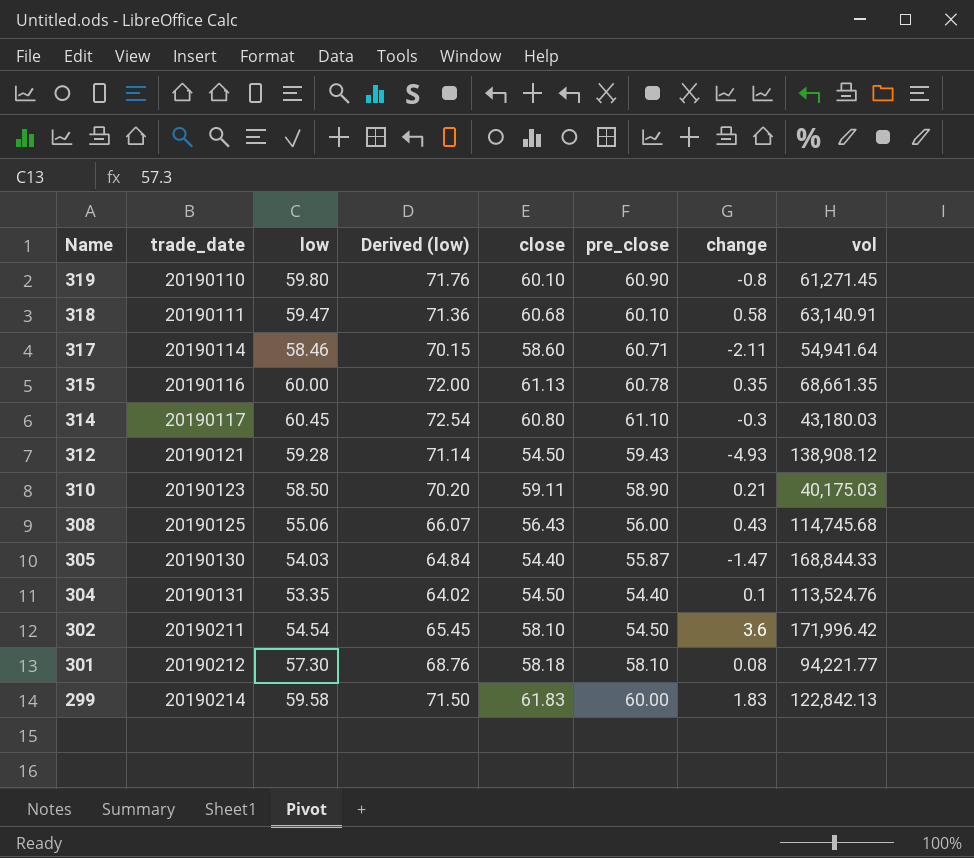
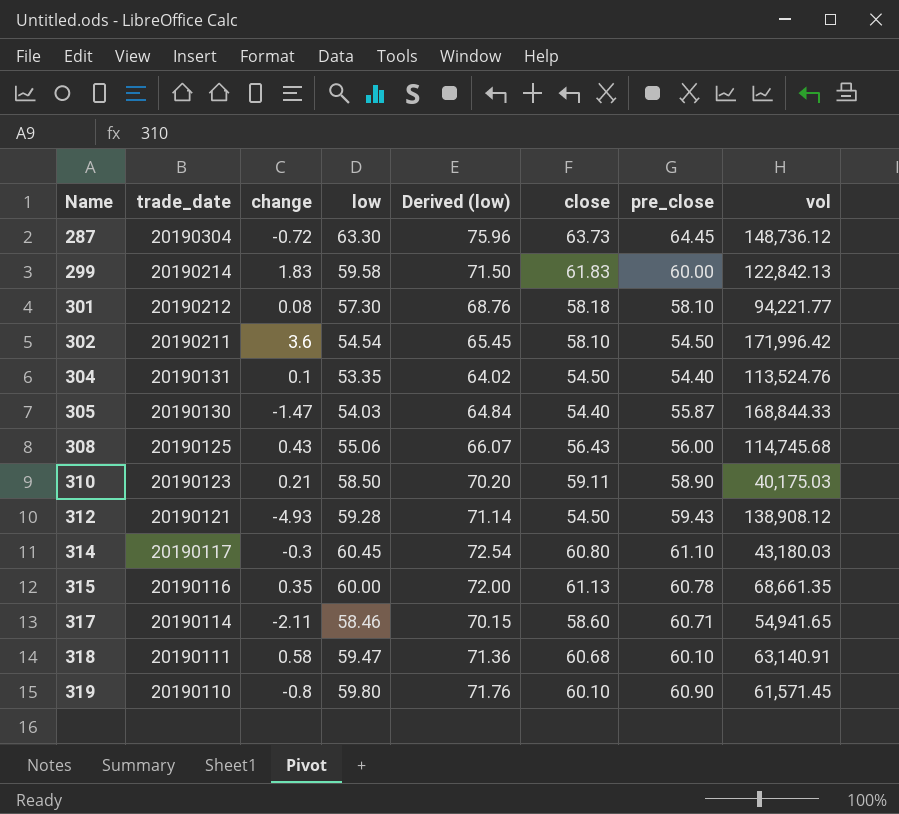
row order: Name descending -> Name ascending
column change | position: 7 -> 3
row 287: none -> 20190304 | -0.72 | 63.30 | 75.96 | 63.73 | 64.45 | 148,736.12
317 | vol: 54,941.64 -> 54,941.65
319 | vol: 61,271.45 -> 61,571.45

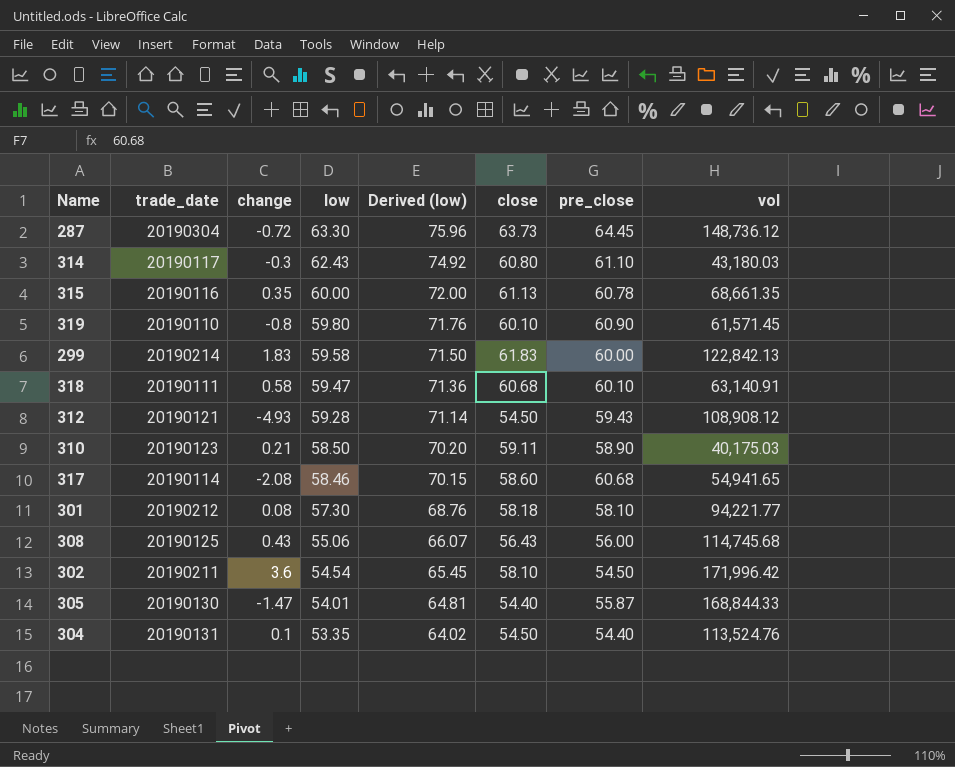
row order: Name ascending -> low descending
314 | low: 60.45 -> 62.43
314 | Derived (low): 72.54 -> 74.92
312 | vol: 138,908.12 -> 108,908.12
317 | change: -2.11 -> -2.08
317 | pre_close: 60.71 -> 60.68
305 | low: 54.03 -> 54.01
305 | Derived (low): 64.84 -> 64.81

